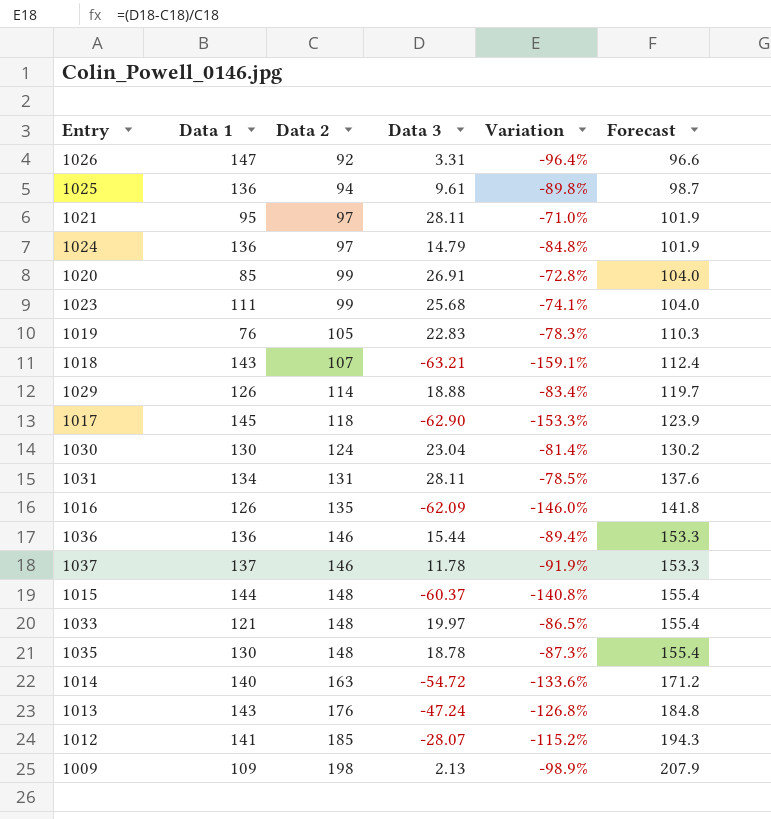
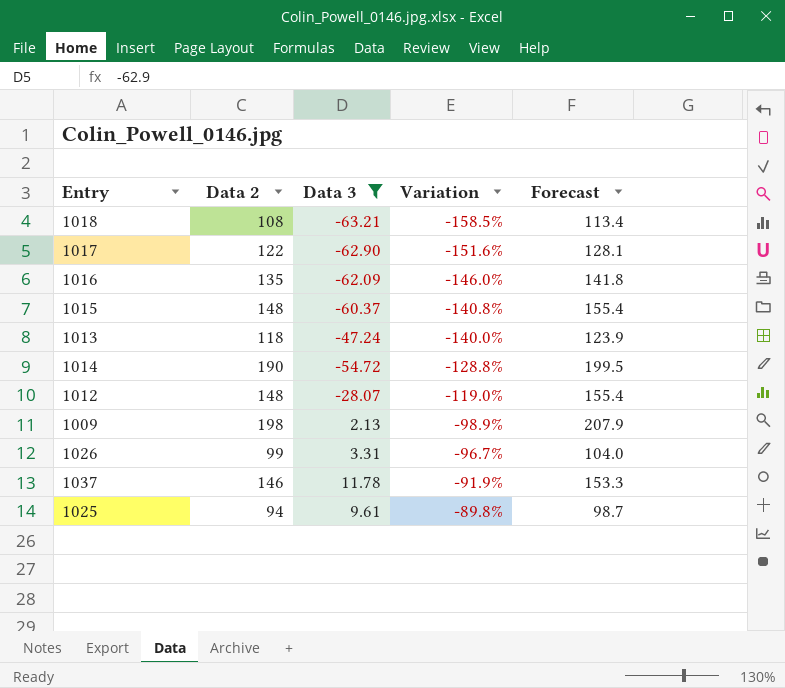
filter: none -> Data 3 <= 11.78
row order: Data 2 ascending -> Variation ascending
column Data 1 | position: 2 -> none
1018 | Data 2: 107 -> 108
1018 | Variation: -159.1% -> -158.5%
1018 | Forecast: 112.4 -> 113.4
1017 | Data 2: 118 -> 122
1017 | Variation: -153.3% -> -151.6%
1017 | Forecast: 123.9 -> 128.1
1013 | Data 2: 176 -> 118
1013 | Variation: -126.8% -> -140.0%
1013 | Forecast: 184.8 -> 123.9
1014 | Data 2: 163 -> 190
1014 | Variation: -133.6% -> -128.8%
1014 | Forecast: 171.2 -> 199.5
1012 | Data 2: 185 -> 148
1012 | Variation: -115.2% -> -119.0%
1012 | Forecast: 194.3 -> 155.4
1026 | Data 2: 92 -> 99
1026 | Variation: -96.4% -> -96.7%
1026 | Forecast: 96.6 -> 104.0

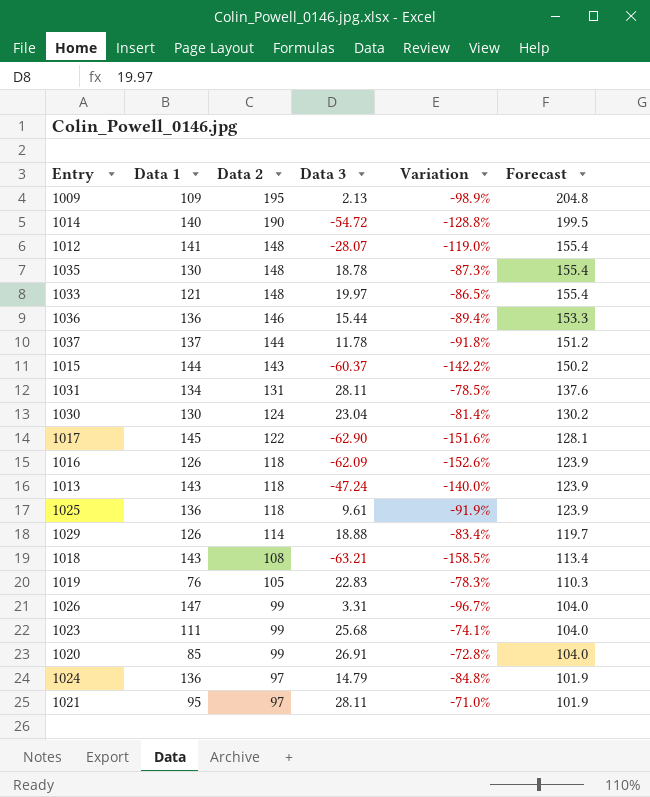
filter: Data 3 <= 11.78 -> none
row order: Variation ascending -> Data 2 descending
column Data 1 | position: none -> 2
1009 | Data 2: 198 -> 195
1009 | Forecast: 207.9 -> 204.8
1037 | Data 2: 146 -> 144
1037 | Variation: -91.9% -> -91.8%
1037 | Forecast: 153.3 -> 151.2
1015 | Data 2: 148 -> 143
1015 | Variation: -140.8% -> -142.2%
1015 | Forecast: 155.4 -> 150.2
1016 | Data 2: 135 -> 118
1016 | Variation: -146.0% -> -152.6%
1016 | Forecast: 141.8 -> 123.9
1025 | Data 2: 94 -> 118
1025 | Variation: -89.8% -> -91.9%
1025 | Forecast: 98.7 -> 123.9

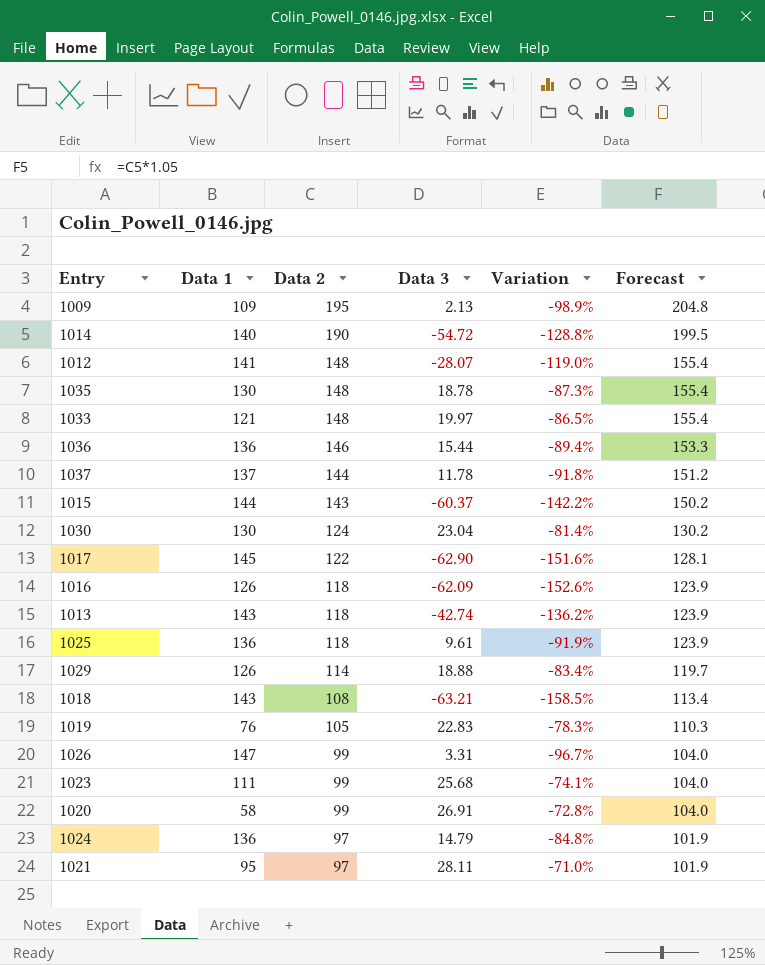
row 1031: 134 | 131 | 28.11 | -78.5% | 137.6 -> none
1013 | Data 3: -47.24 -> -42.74
1013 | Variation: -140.0% -> -136.2%
1020 | Data 1: 85 -> 58

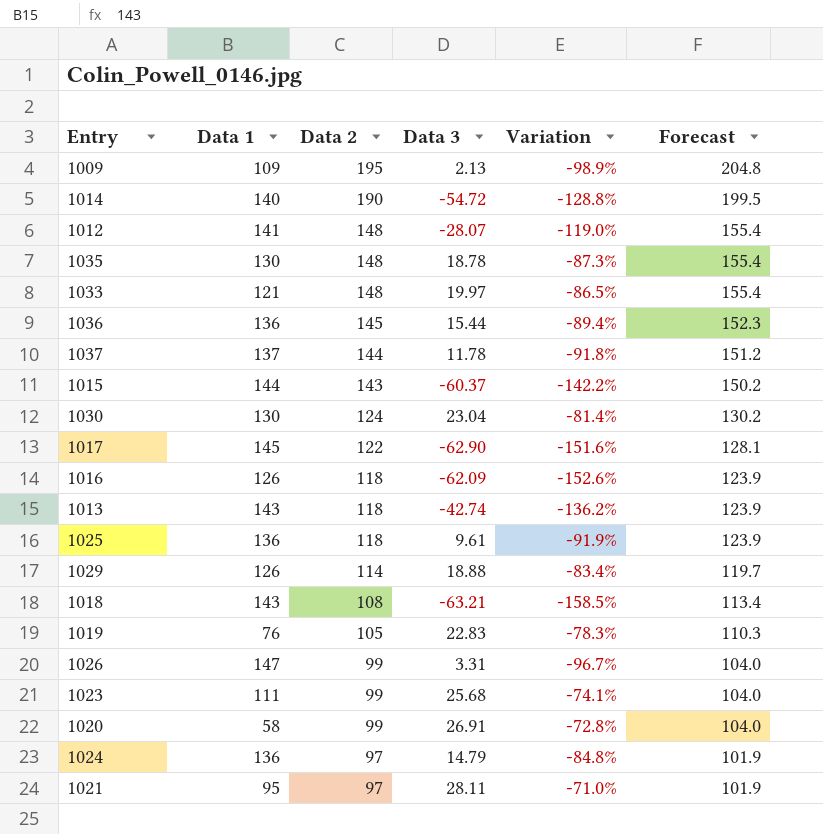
1036 | Data 2: 146 -> 145
1036 | Forecast: 153.3 -> 152.3

